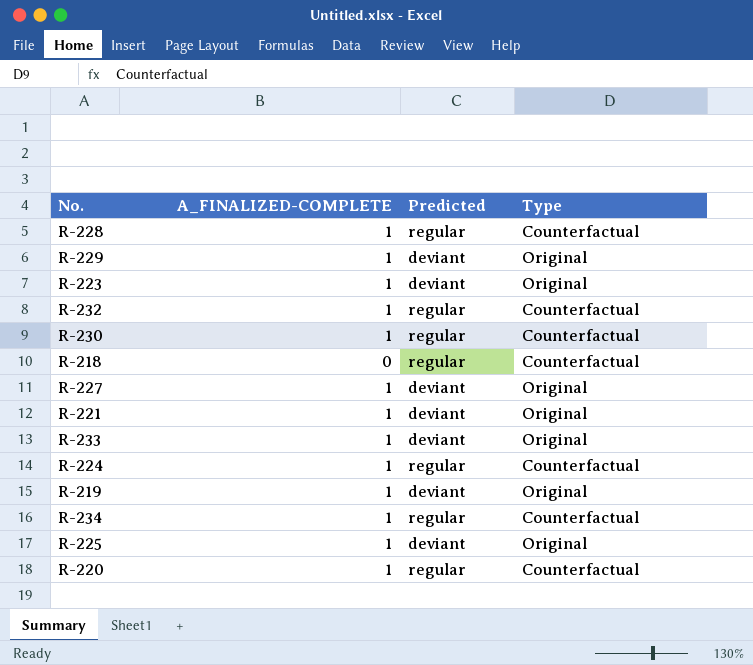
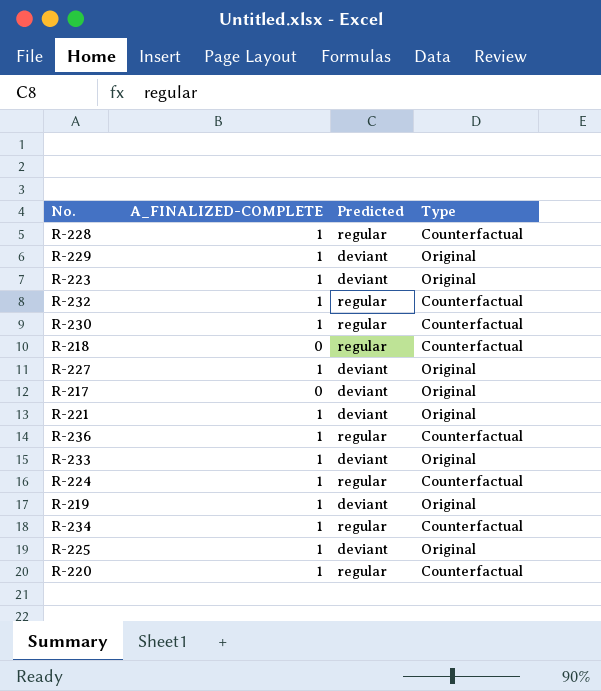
row R-217: none -> 0 | deviant | Original
row R-236: none -> 1 | regular | Counterfactual

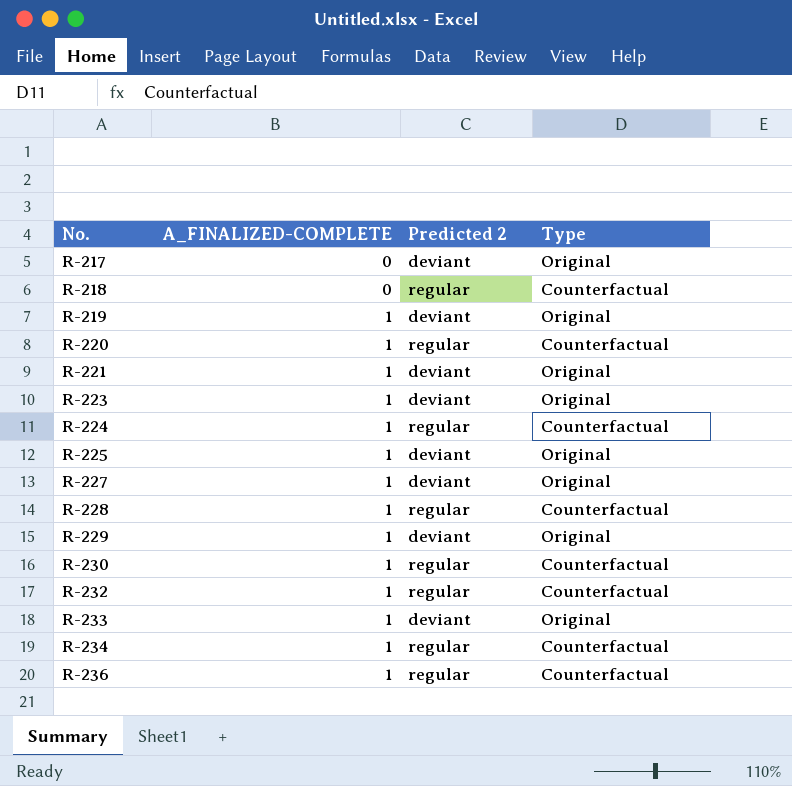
row order: none -> No. ascending
column name: Predicted -> Predicted 2

